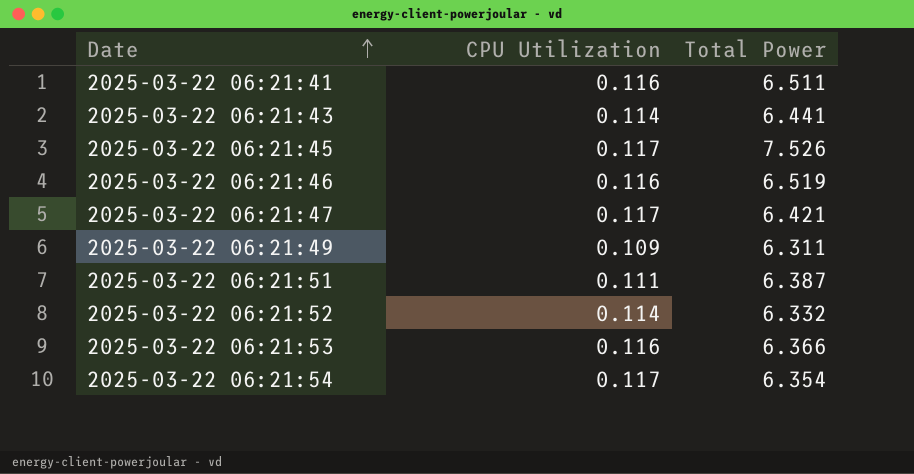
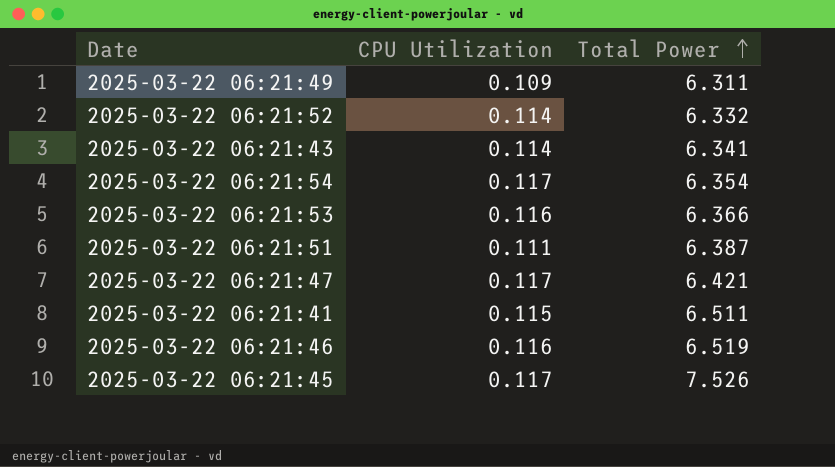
row order: Date ascending -> Total Power ascending
2025-03-22 06:21:43 | Total Power: 6.441 -> 6.341
2025-03-22 06:21:41 | CPU Utilization: 0.116 -> 0.115

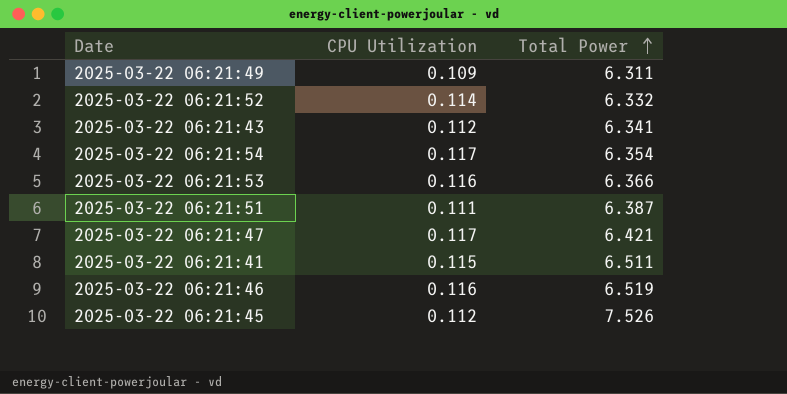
2025-03-22 06:21:43 | CPU Utilization: 0.114 -> 0.112
2025-03-22 06:21:45 | CPU Utilization: 0.117 -> 0.112

